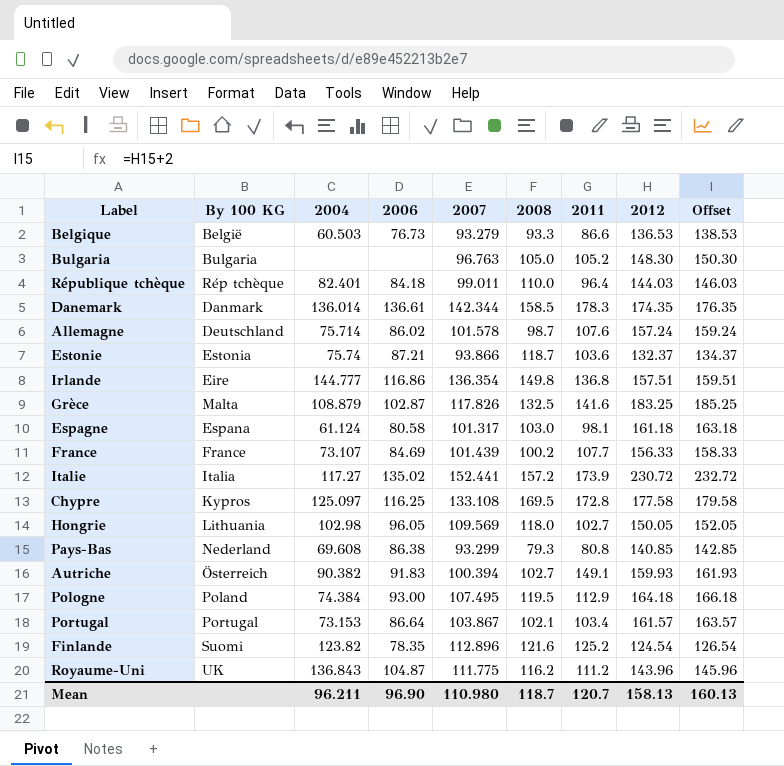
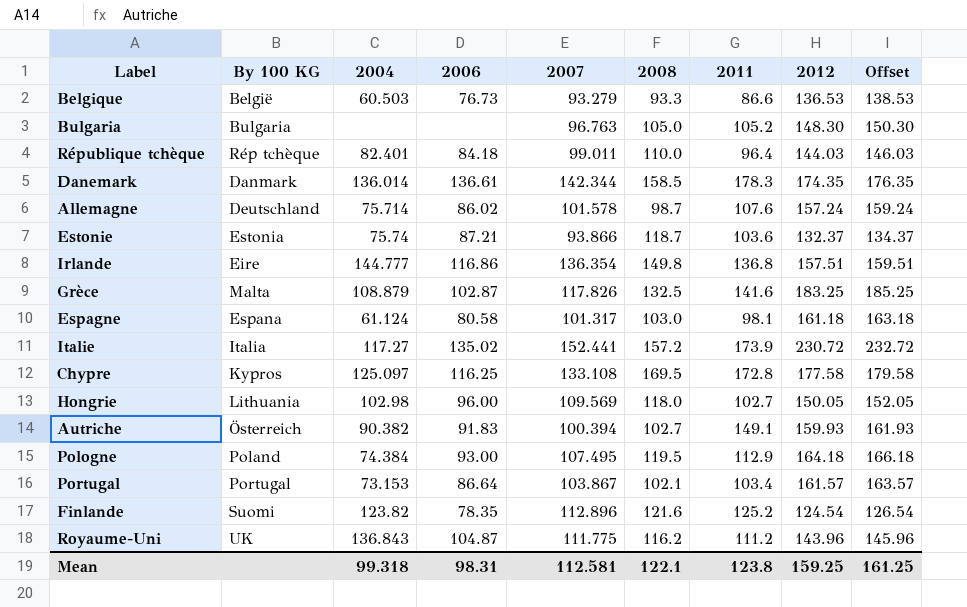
row France: France | 73.107 | 84.69 | 101.439 | 100.2 | 107.7 | 156.33 | 158.33 -> none
row Pays-Bas: Nederland | 69.608 | 86.38 | 93.299 | 79.3 | 80.8 | 140.85 | 142.85 -> none
Hongrie | 2006: 96.05 -> 96.00
Mean | 2004: 96.211 -> 99.318
Mean | 2006: 96.90 -> 98.31
Mean | 2007: 110.980 -> 112.581
Mean | 2008: 118.7 -> 122.1
Mean | 2011: 120.7 -> 123.8
Mean | 2012: 158.13 -> 159.25
Mean | Offset: 160.13 -> 161.25

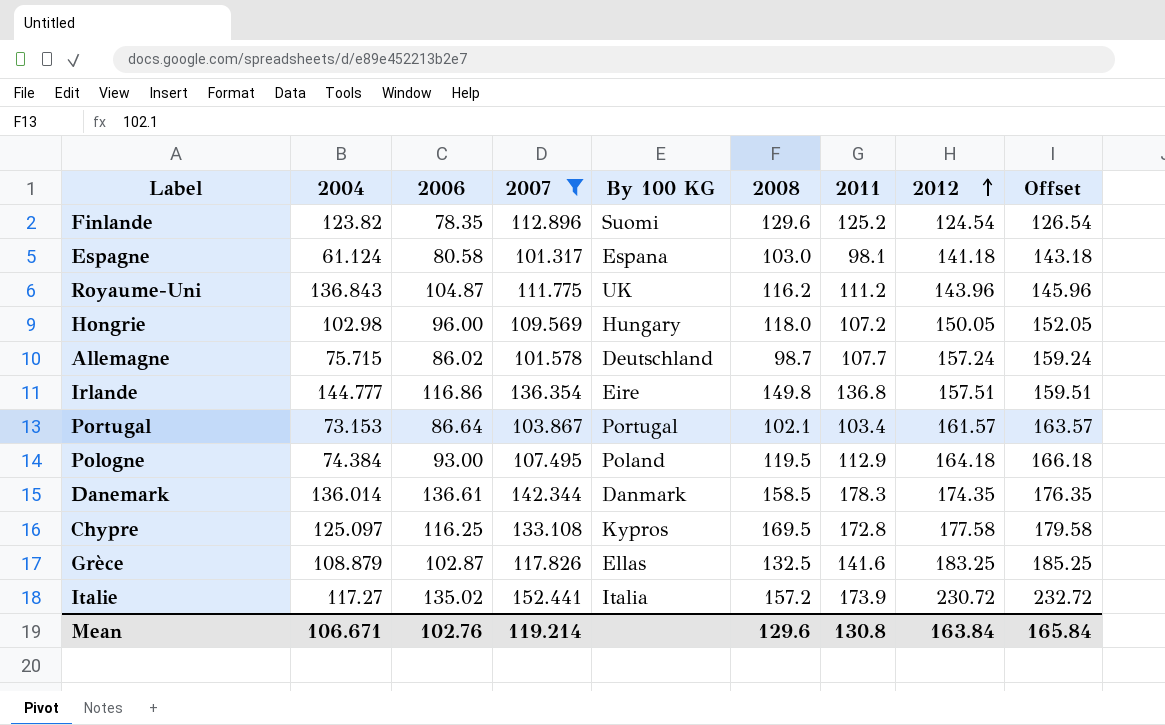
filter: none -> 2007 >= 101.317
row order: none -> 2012 ascending
column By 100 KG | position: 2 -> 5
Finlande | 2008: 121.6 -> 129.6
Espagne | 2012: 161.18 -> 141.18
Espagne | Offset: 163.18 -> 143.18
Hongrie | By 100 KG: Lithuania -> Hungary
Hongrie | 2011: 102.7 -> 107.2
Allemagne | 2004: 75.714 -> 75.715
Allemagne | 2011: 107.6 -> 107.7
Grèce | By 100 KG: Malta -> Ellas
Mean | 2004: 99.318 -> 106.671
Mean | 2006: 98.31 -> 102.76
Mean | 2007: 112.581 -> 119.214
Mean | 2008: 122.1 -> 129.6
Mean | 2011: 123.8 -> 130.8
Mean | 2012: 159.25 -> 163.84
Mean | Offset: 161.25 -> 165.84

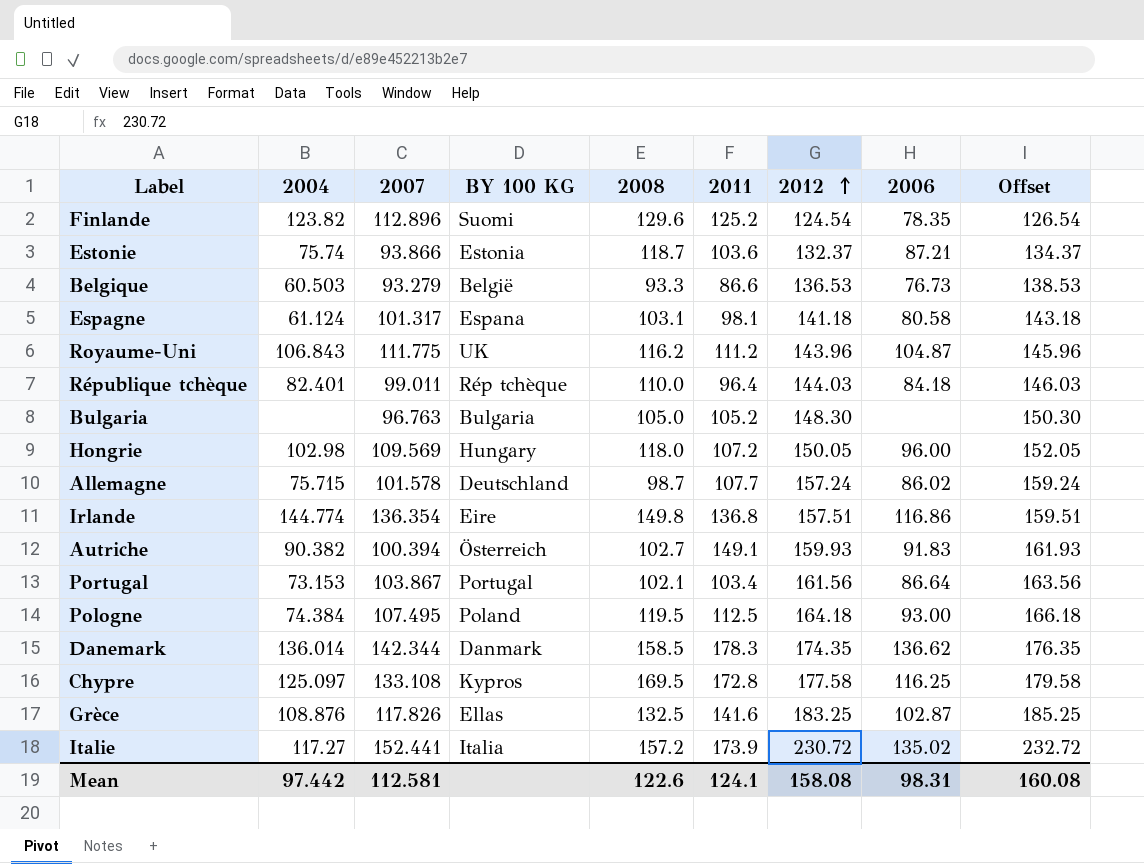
filter: 2007 >= 101.317 -> none
column name: By 100 KG -> BY 100 KG
column 2006 | position: 3 -> 8
Espagne | 2008: 103.0 -> 103.1
Royaume-Uni | 2004: 136.843 -> 106.843
Irlande | 2004: 144.777 -> 144.774
Portugal | 2012: 161.57 -> 161.56
Portugal | Offset: 163.57 -> 163.56
Pologne | 2011: 112.9 -> 112.5
Danemark | 2006: 136.61 -> 136.62
Grèce | 2004: 108.879 -> 108.876
Mean | 2004: 106.671 -> 97.442
Mean | 2007: 119.214 -> 112.581
Mean | 2008: 129.6 -> 122.6
Mean | 2011: 130.8 -> 124.1
Mean | 2012: 163.84 -> 158.08
Mean | 2006: 102.76 -> 98.31
Mean | Offset: 165.84 -> 160.08

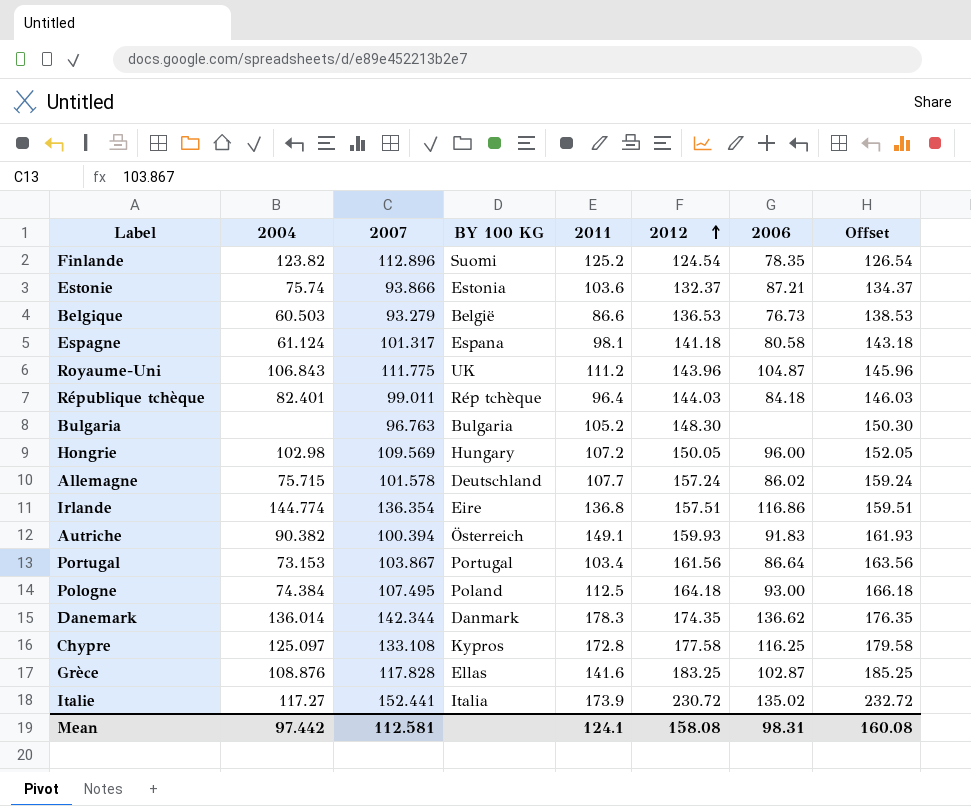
column 2008 | position: 5 -> none
Grèce | 2007: 117.826 -> 117.828

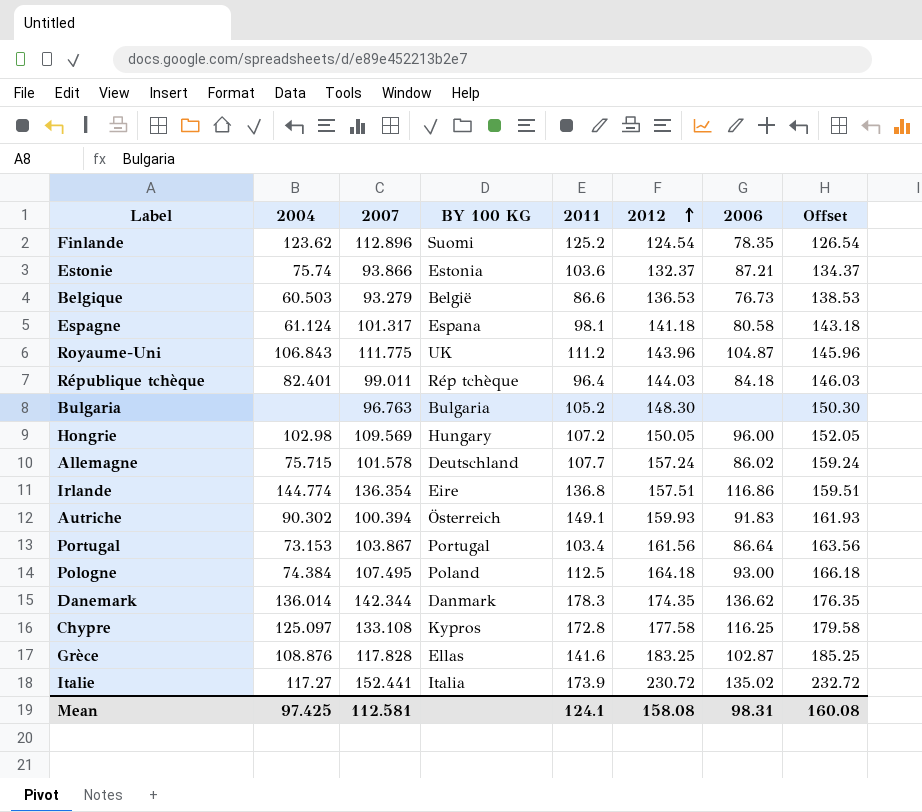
Finlande | 2004: 123.82 -> 123.62
Autriche | 2004: 90.382 -> 90.302
Mean | 2004: 97.442 -> 97.425

